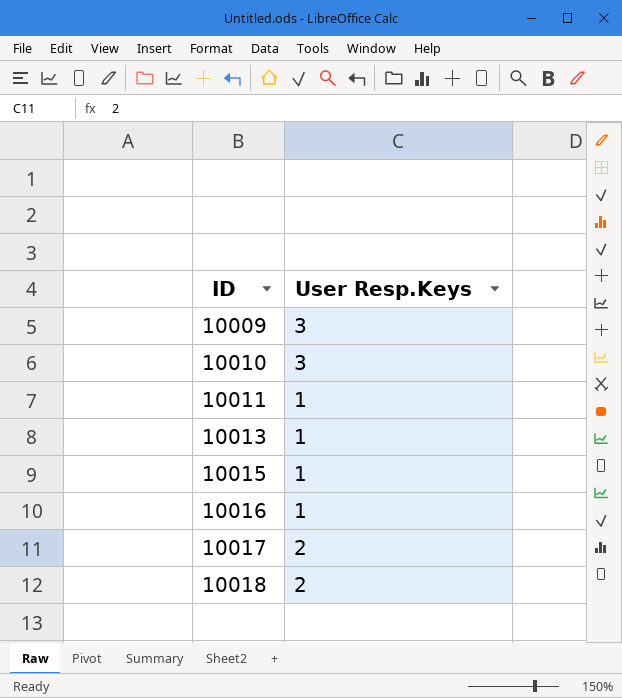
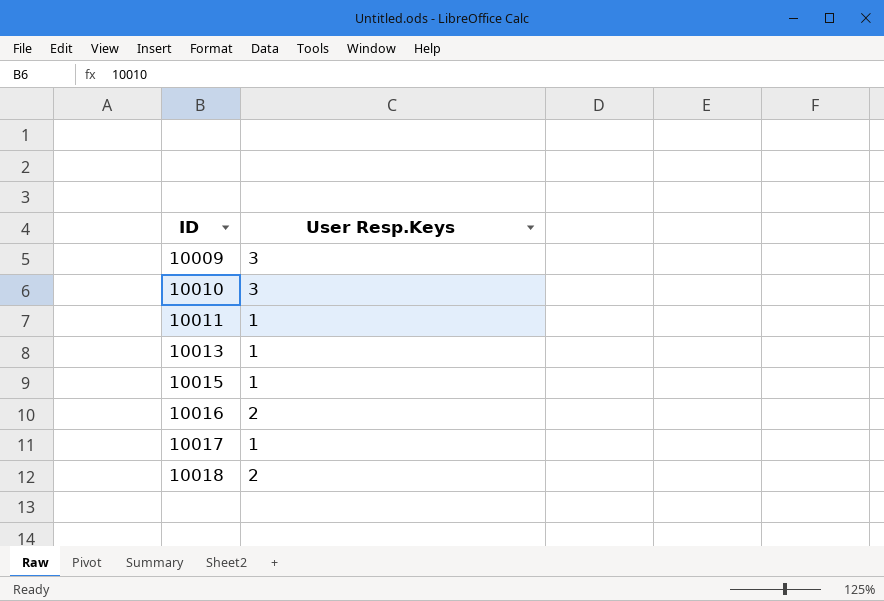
10016 | User Resp.Keys: 1 -> 2
10017 | User Resp.Keys: 2 -> 1

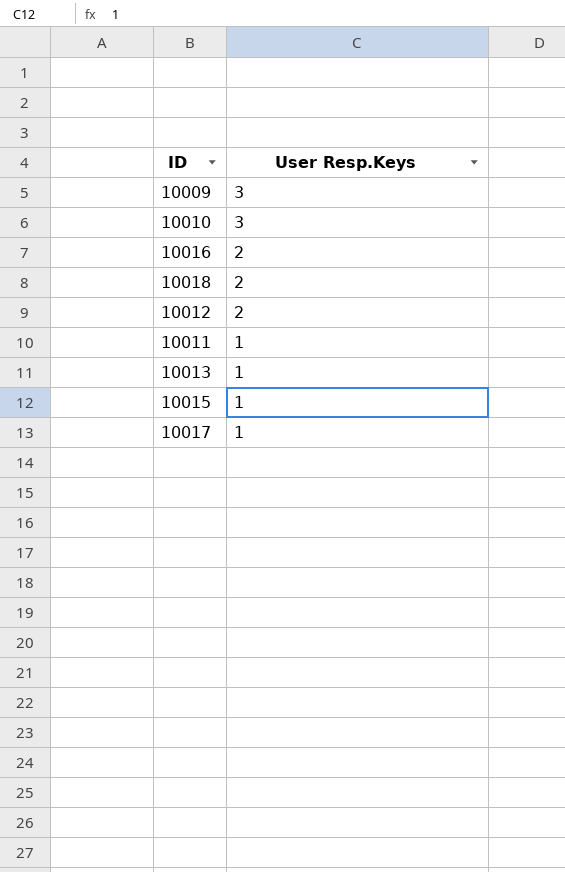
row order: ID ascending -> User Resp.Keys descending
row 10012: none -> 2

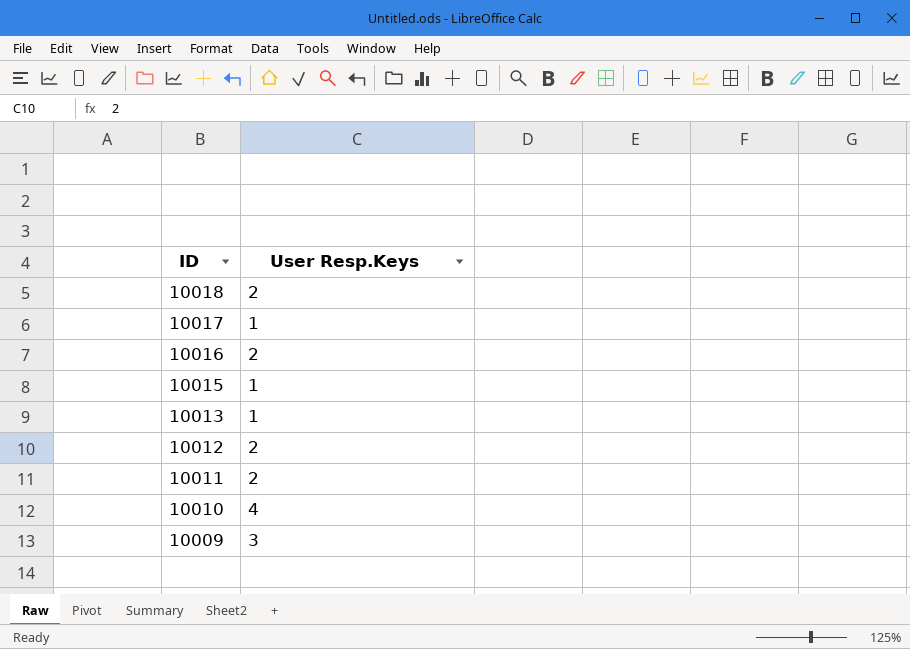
row order: User Resp.Keys descending -> ID descending
10011 | User Resp.Keys: 1 -> 2
10010 | User Resp.Keys: 3 -> 4

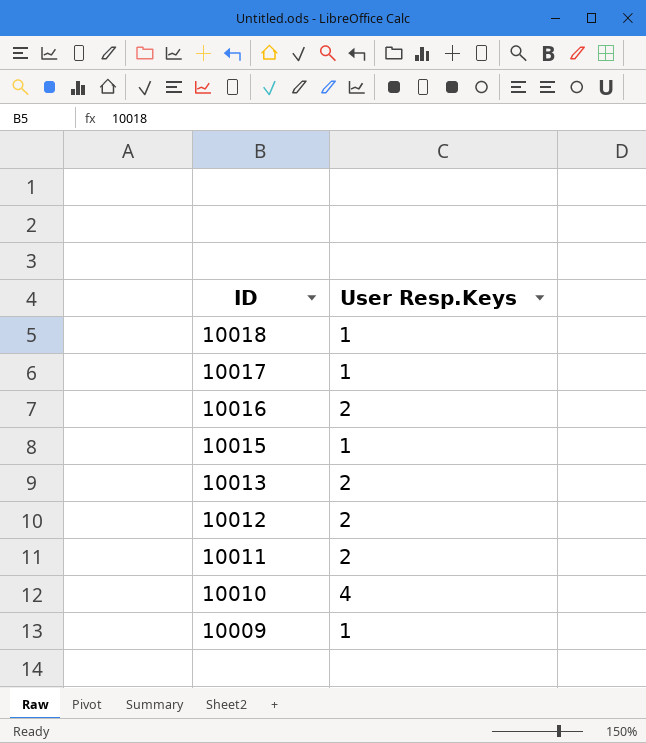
10018 | User Resp.Keys: 2 -> 1
10013 | User Resp.Keys: 1 -> 2
10009 | User Resp.Keys: 3 -> 1

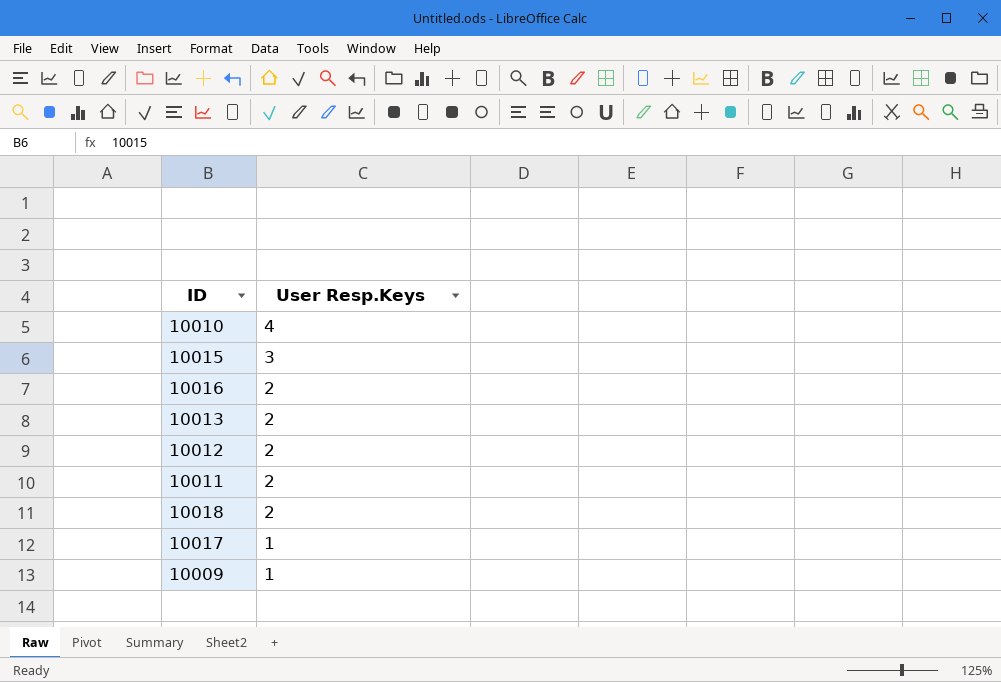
row order: ID descending -> User Resp.Keys descending
10015 | User Resp.Keys: 1 -> 3
10018 | User Resp.Keys: 1 -> 2

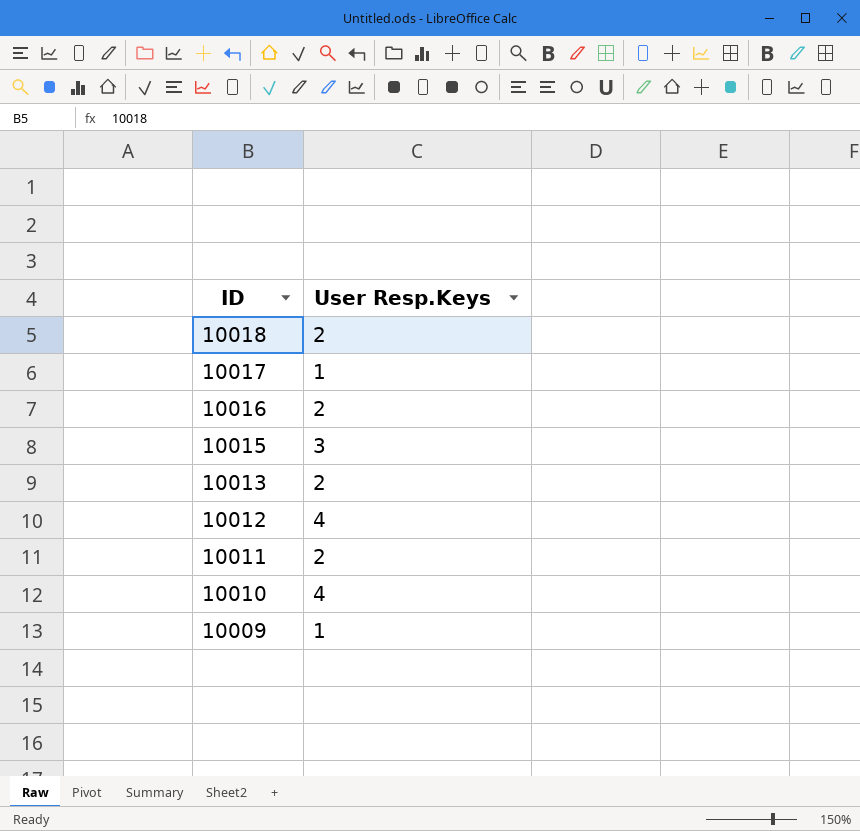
row order: User Resp.Keys descending -> ID descending
10012 | User Resp.Keys: 2 -> 4

